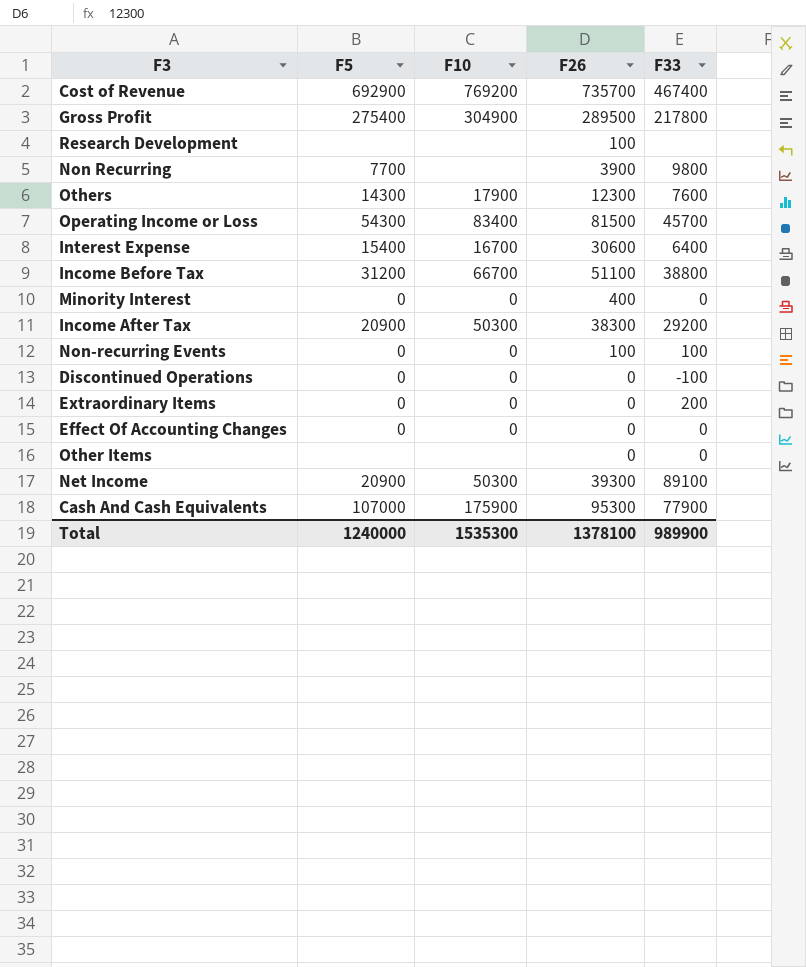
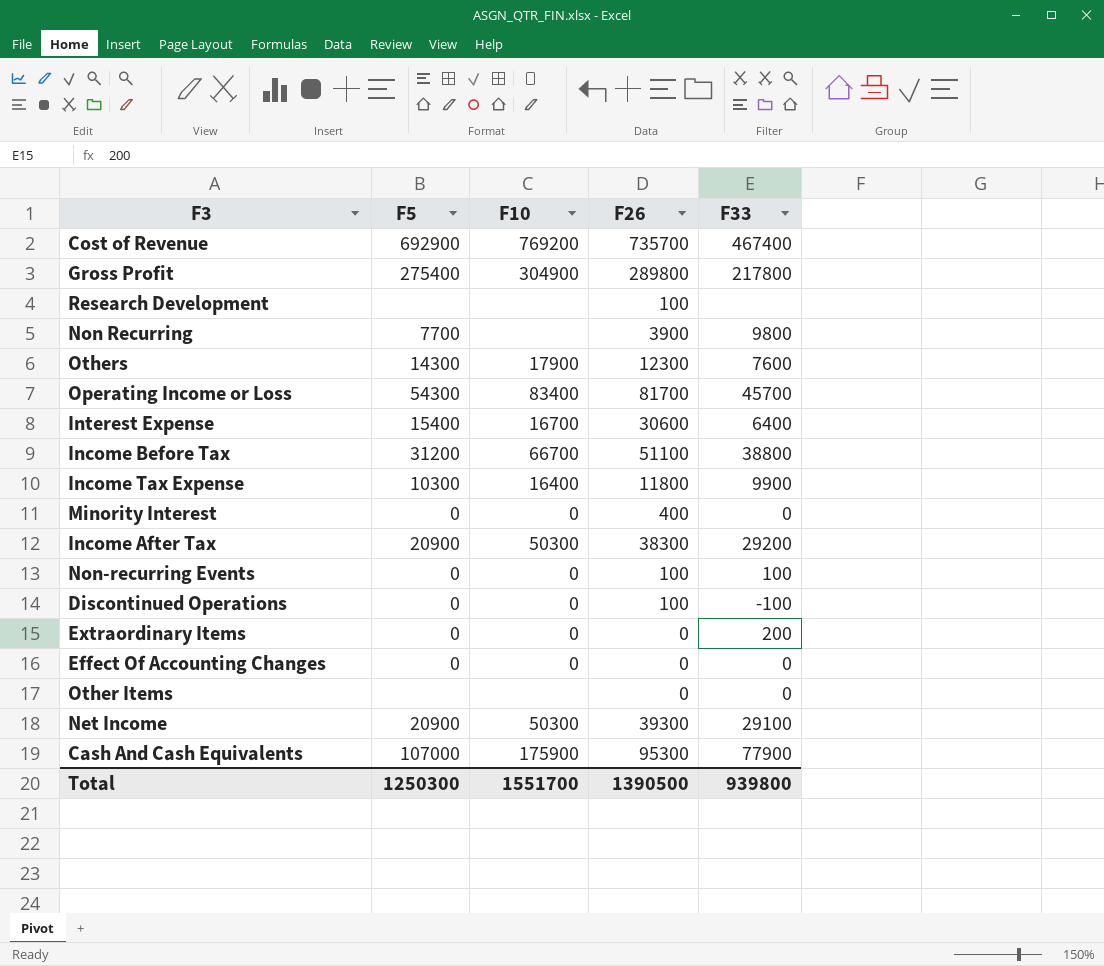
Gross Profit | F26: 289500 -> 289800
Operating Income or Loss | F26: 81500 -> 81700
row Income Tax Expense: none -> 10300 | 16400 | 11800 | 9900
Discontinued Operations | F26: 0 -> 100
Net Income | F33: 89100 -> 29100
Total | F5: 1240000 -> 1250300
Total | F10: 1535300 -> 1551700
Total | F26: 1378100 -> 1390500
Total | F33: 989900 -> 939800

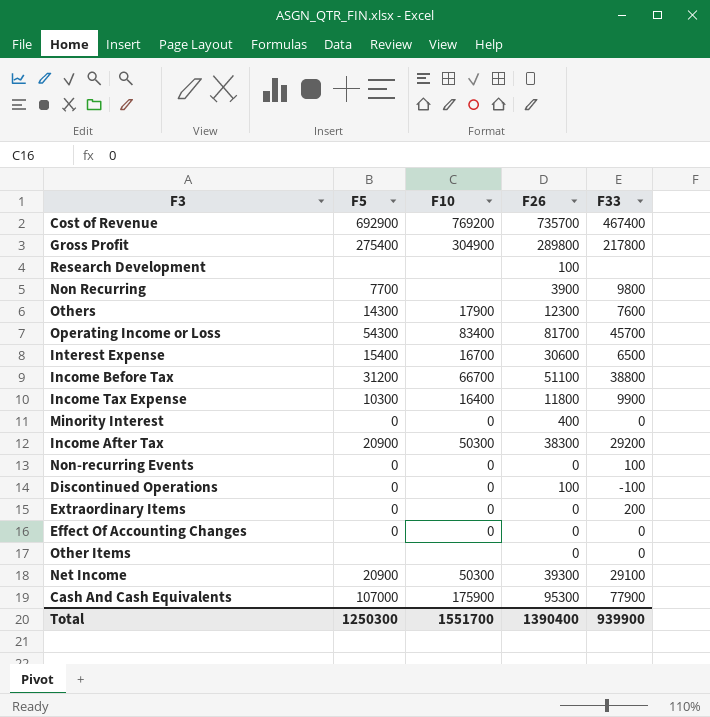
Interest Expense | F33: 6400 -> 6500
Non-recurring Events | F26: 100 -> 0
Total | F26: 1390500 -> 1390400
Total | F33: 939800 -> 939900

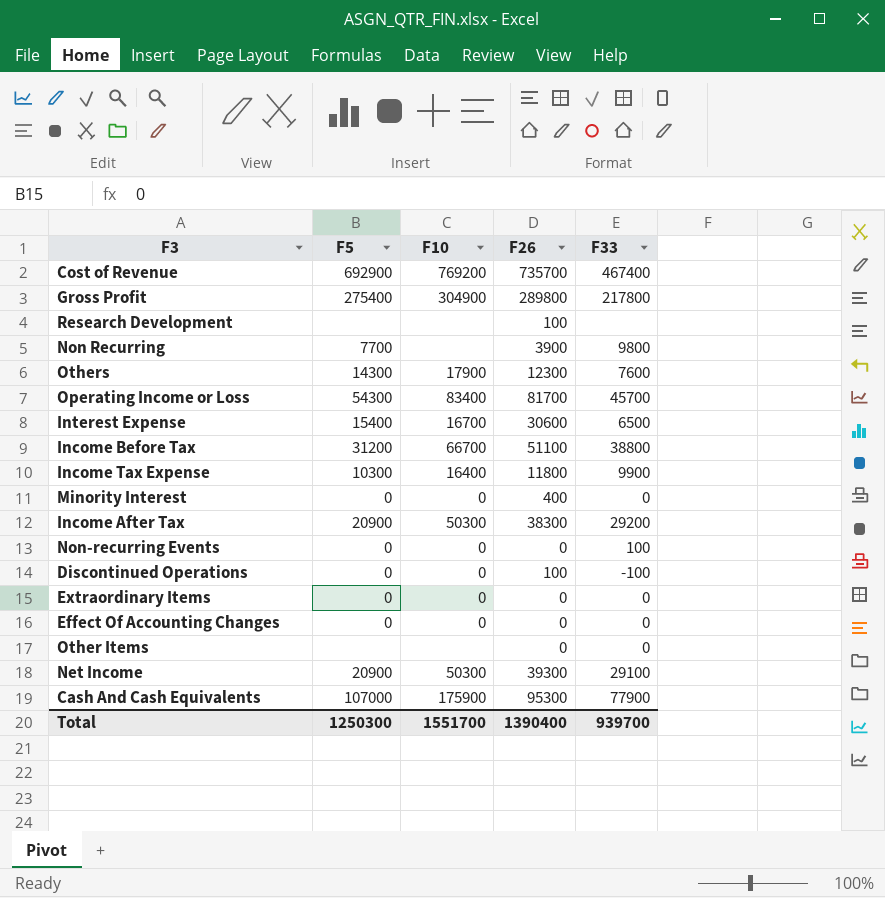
Extraordinary Items | F33: 200 -> 0
Total | F33: 939900 -> 939700

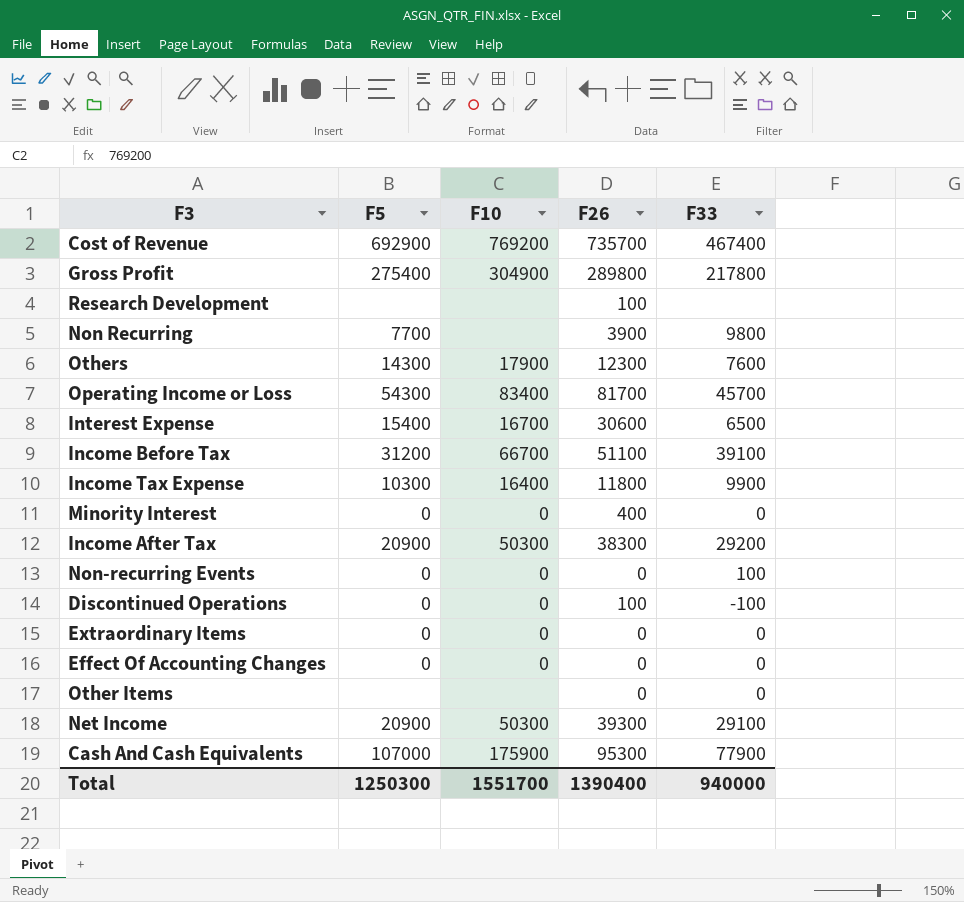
Income Before Tax | F33: 38800 -> 39100
Total | F33: 939700 -> 940000

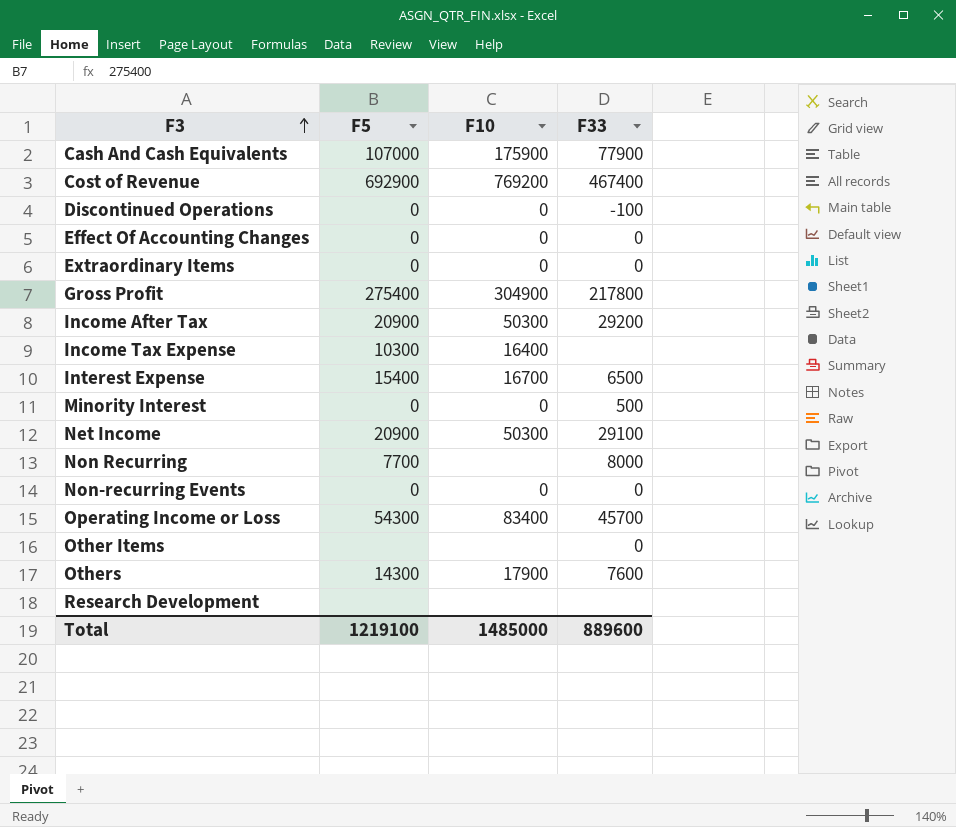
row order: none -> F3 ascending
column F26 | position: 4 -> none
row Income Before Tax: 31200 | 66700 | 51100 | 39100 -> none
Income Tax Expense | F33: 9900 -> none
Minority Interest | F33: 0 -> 500
Non Recurring | F33: 9800 -> 8000
Non-recurring Events | F33: 100 -> 0
Total | F5: 1250300 -> 1219100
Total | F10: 1551700 -> 1485000
Total | F33: 940000 -> 889600

